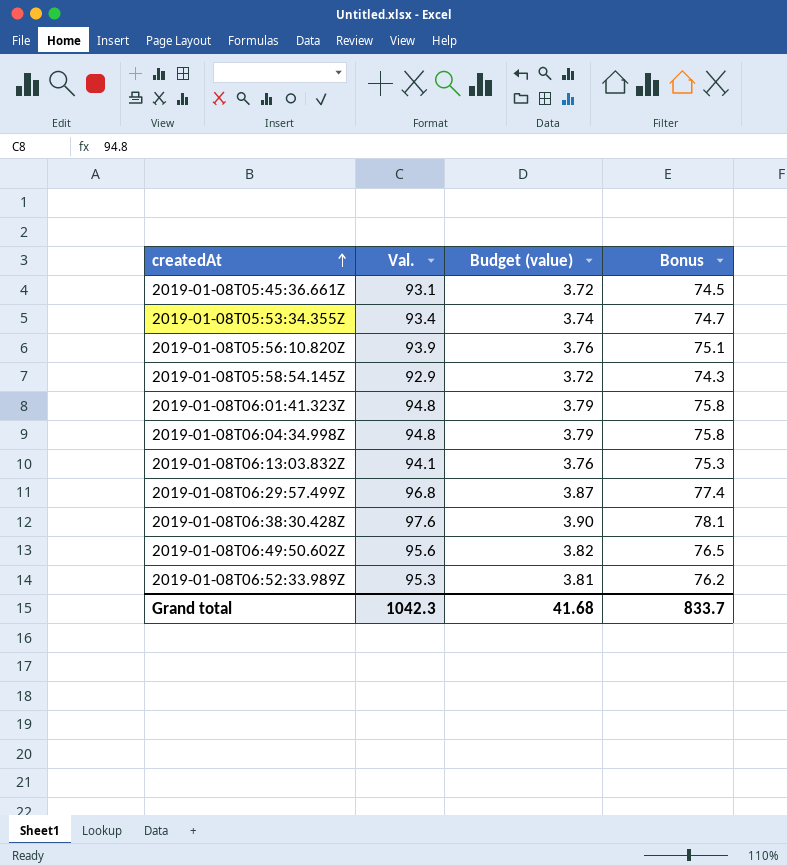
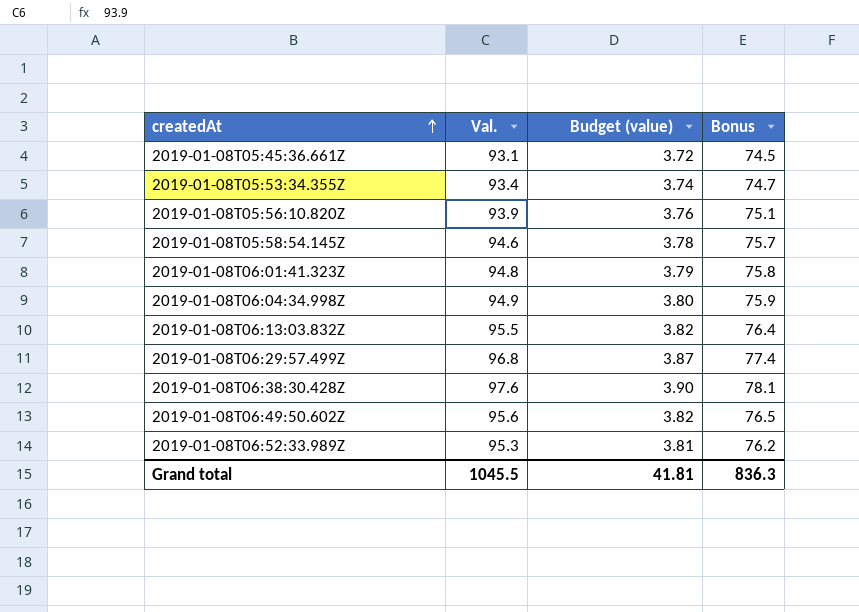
2019-01-08T05:58:54.145Z | Val.: 92.9 -> 94.6
2019-01-08T05:58:54.145Z | Budget (value): 3.72 -> 3.78
2019-01-08T05:58:54.145Z | Bonus: 74.3 -> 75.7
2019-01-08T06:04:34.998Z | Val.: 94.8 -> 94.9
2019-01-08T06:04:34.998Z | Budget (value): 3.79 -> 3.80
2019-01-08T06:04:34.998Z | Bonus: 75.8 -> 75.9
2019-01-08T06:13:03.832Z | Val.: 94.1 -> 95.5
2019-01-08T06:13:03.832Z | Budget (value): 3.76 -> 3.82
2019-01-08T06:13:03.832Z | Bonus: 75.3 -> 76.4
Grand total | Val.: 1042.3 -> 1045.5
Grand total | Budget (value): 41.68 -> 41.81
Grand total | Bonus: 833.7 -> 836.3

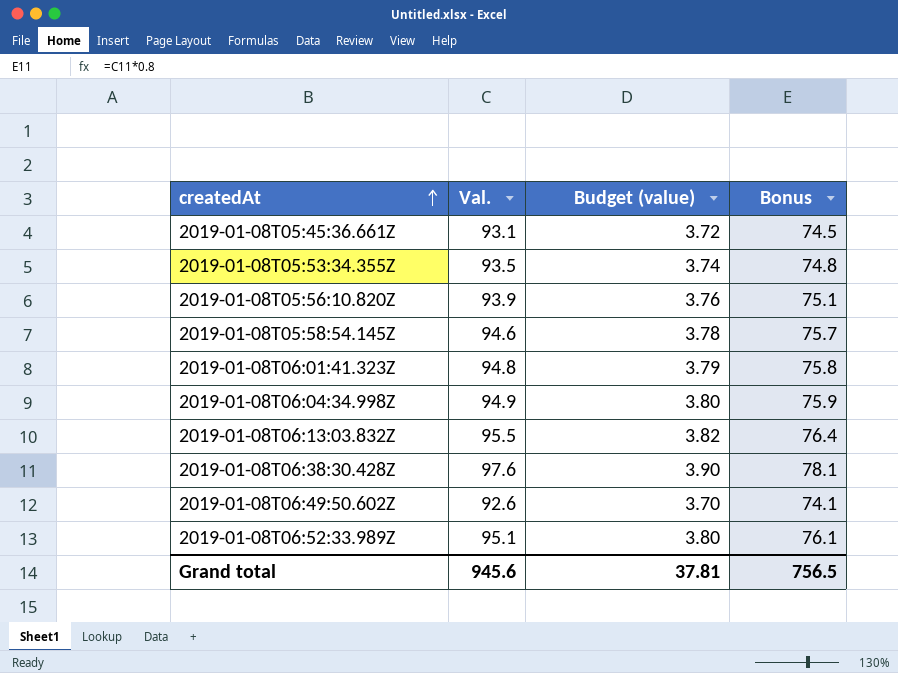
row 2019-01-08T06:29:57.499Z: 96.8 | 3.87 | 77.4 -> none
2019-01-08T05:53:34.355Z | Val.: 93.4 -> 93.5
2019-01-08T05:53:34.355Z | Bonus: 74.7 -> 74.8
2019-01-08T06:49:50.602Z | Val.: 95.6 -> 92.6
2019-01-08T06:49:50.602Z | Budget (value): 3.82 -> 3.70
2019-01-08T06:49:50.602Z | Bonus: 76.5 -> 74.1
2019-01-08T06:52:33.989Z | Val.: 95.3 -> 95.1
2019-01-08T06:52:33.989Z | Budget (value): 3.81 -> 3.80
2019-01-08T06:52:33.989Z | Bonus: 76.2 -> 76.1
Grand total | Val.: 1045.5 -> 945.6
Grand total | Budget (value): 41.81 -> 37.81
Grand total | Bonus: 836.3 -> 756.5

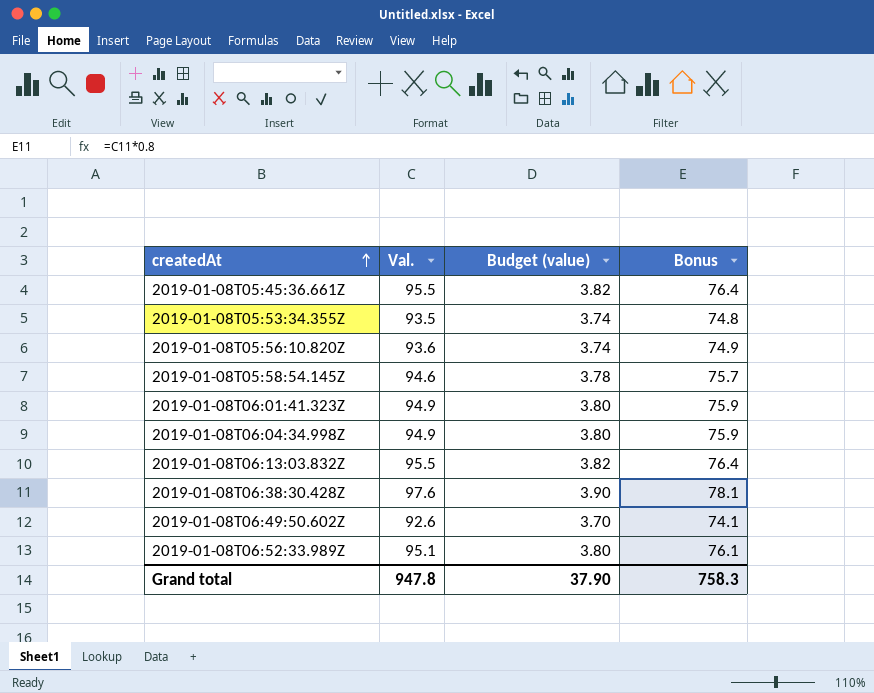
2019-01-08T05:45:36.661Z | Val.: 93.1 -> 95.5
2019-01-08T05:45:36.661Z | Budget (value): 3.72 -> 3.82
2019-01-08T05:45:36.661Z | Bonus: 74.5 -> 76.4
2019-01-08T05:56:10.820Z | Val.: 93.9 -> 93.6
2019-01-08T05:56:10.820Z | Budget (value): 3.76 -> 3.74
2019-01-08T05:56:10.820Z | Bonus: 75.1 -> 74.9
2019-01-08T06:01:41.323Z | Val.: 94.8 -> 94.9
2019-01-08T06:01:41.323Z | Budget (value): 3.79 -> 3.80
2019-01-08T06:01:41.323Z | Bonus: 75.8 -> 75.9
Grand total | Val.: 945.6 -> 947.8
Grand total | Budget (value): 37.81 -> 37.90
Grand total | Bonus: 756.5 -> 758.3

